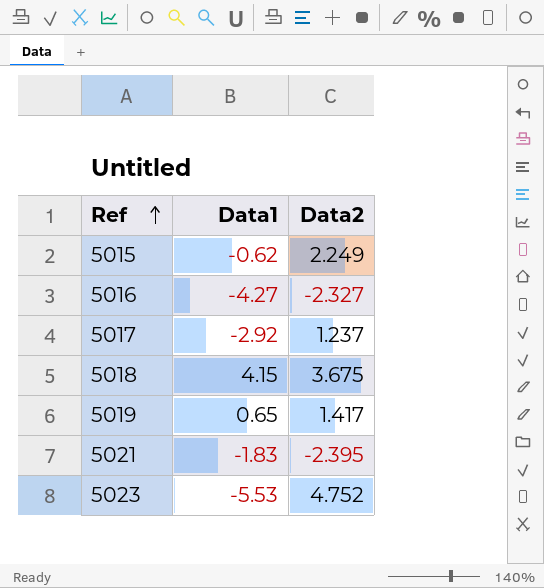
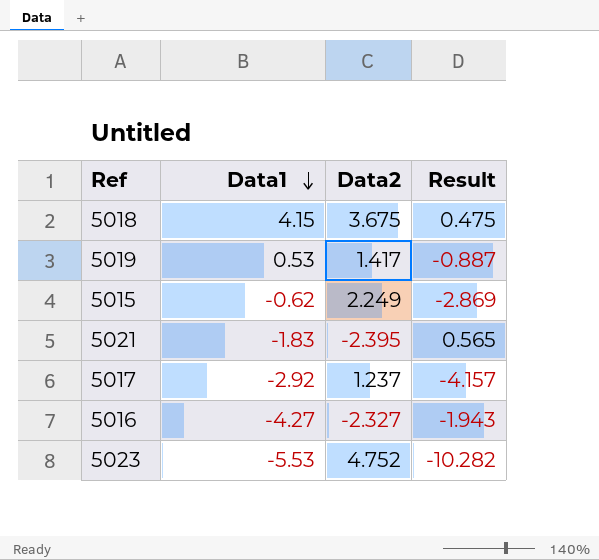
row order: Ref ascending -> Data1 descending
column Result | formula: none -> [Data1] - [Data2]
5019 | Data1: 0.65 -> 0.53

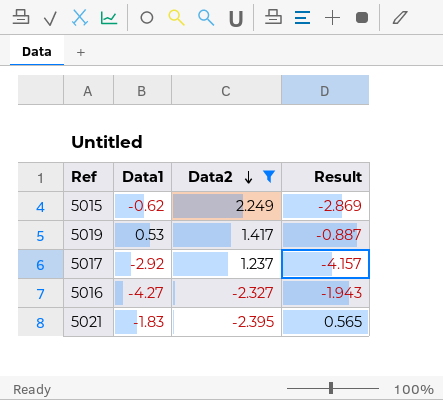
filter: none -> Data2 <= 2.249
row order: Data1 descending -> Data2 descending

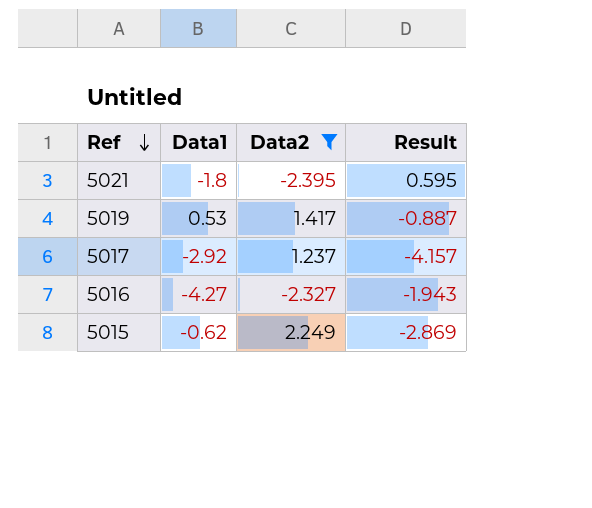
row order: Data2 descending -> Ref descending
5021 | Data1: -1.83 -> -1.8
5021 | Result: 0.565 -> 0.595

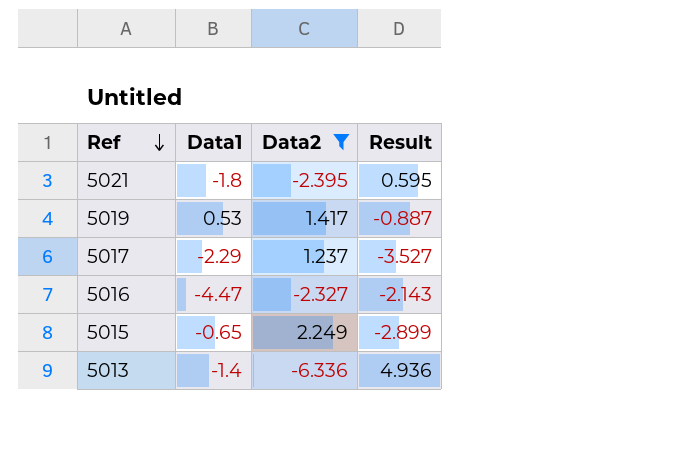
5017 | Data1: -2.92 -> -2.29
5017 | Result: -4.157 -> -3.527
5016 | Data1: -4.27 -> -4.47
5016 | Result: -1.943 -> -2.143
5015 | Data1: -0.62 -> -0.65
5015 | Result: -2.869 -> -2.899
row 5013: none -> -1.4 | -6.336 | 4.936

